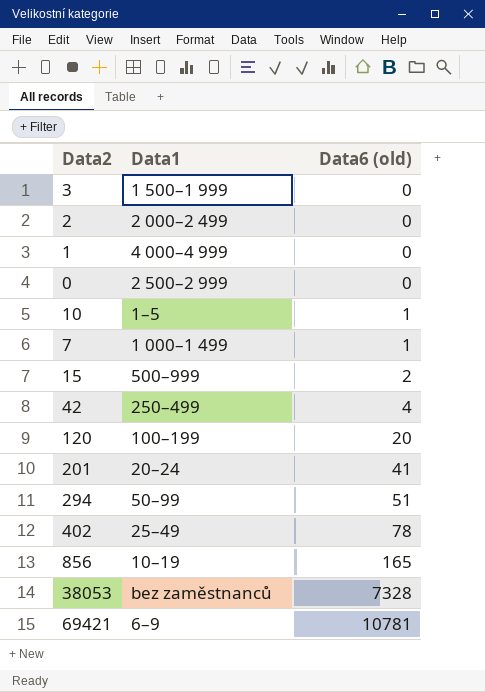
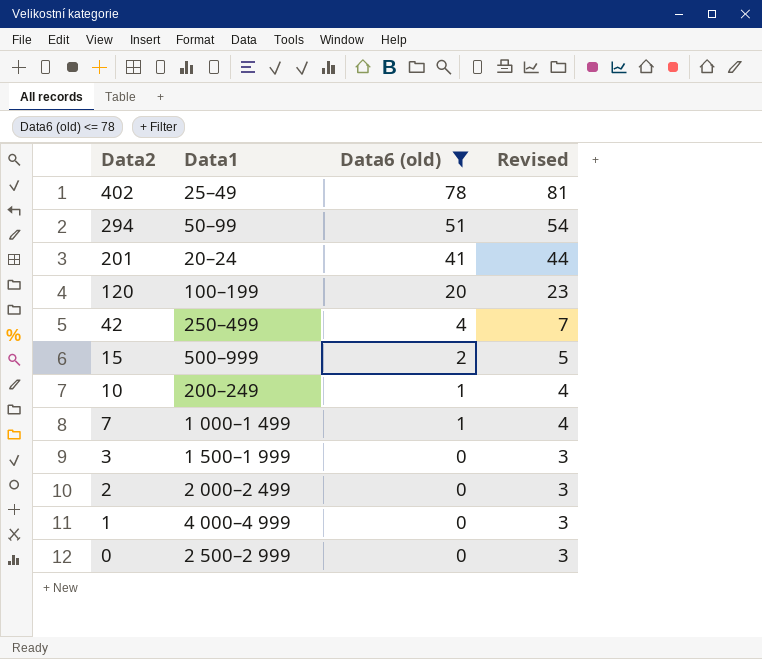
filter: none -> Data6 (old) <= 78
row order: Data6 (old) ascending -> Data2 descending
column Revised | formula: none -> [Data6 (old)] + 3
10 | Data1: 1–5 -> 200–249

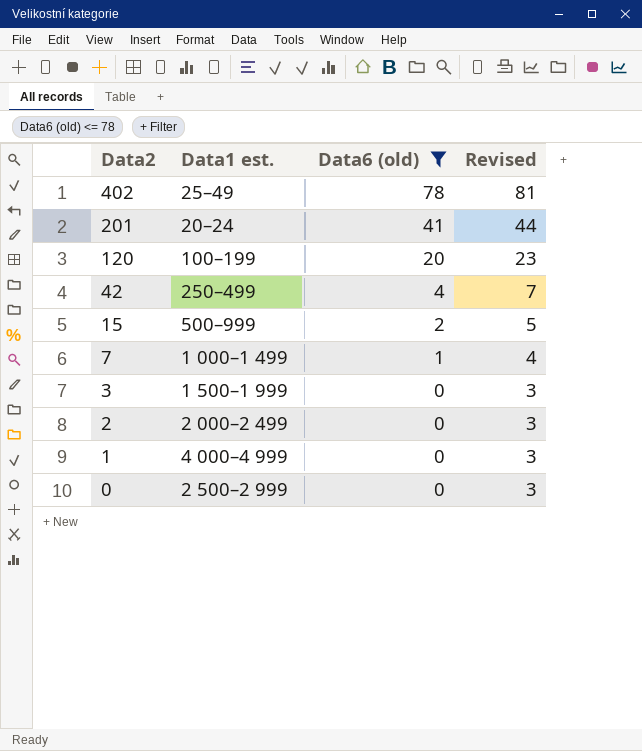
column name: Data1 -> Data1 est.
row 294: 50–99 | 51 | 54 -> none
row 10: 200–249 | 1 | 4 -> none

